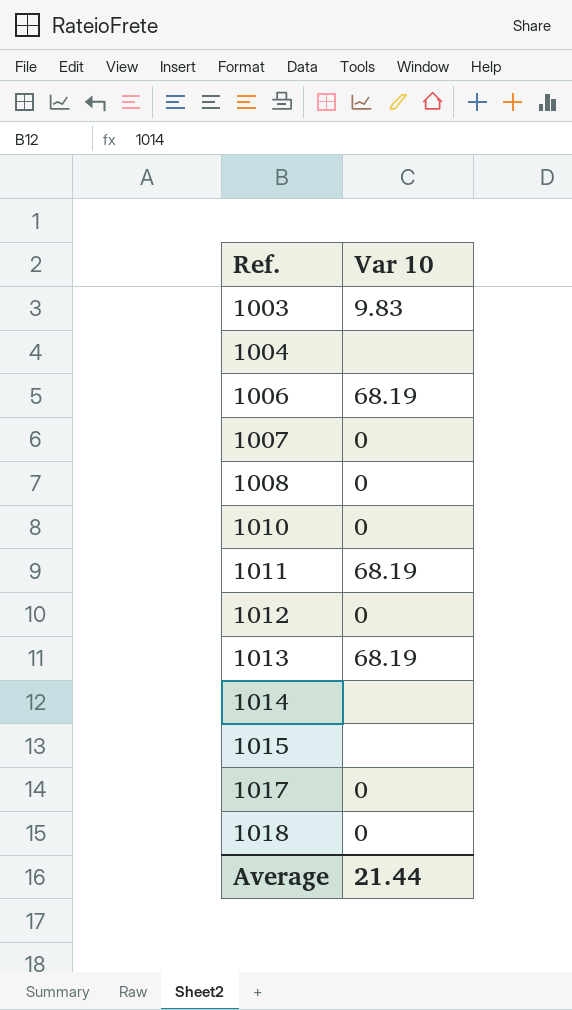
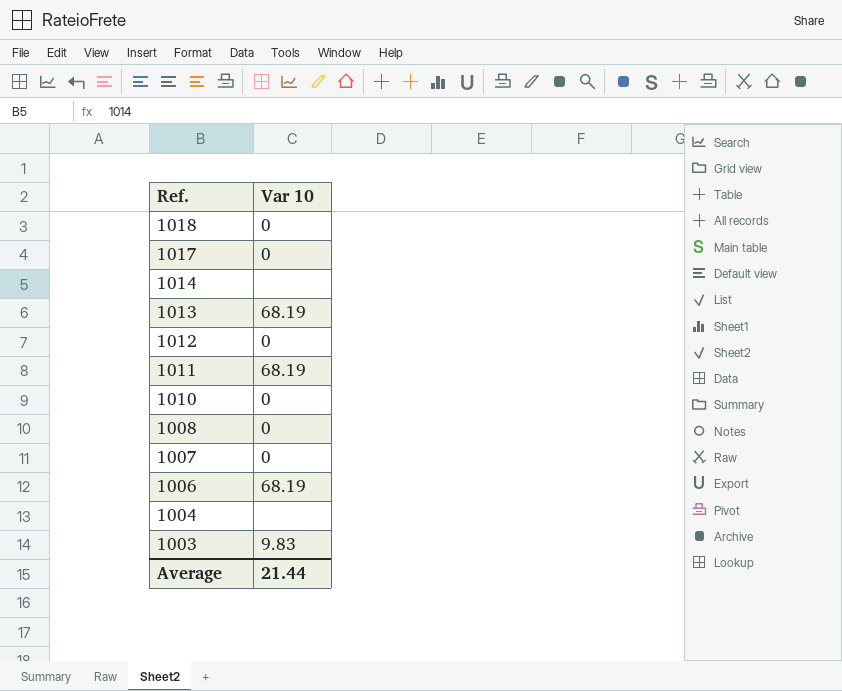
row order: Ref. ascending -> Ref. descending
row 1015: none -> none

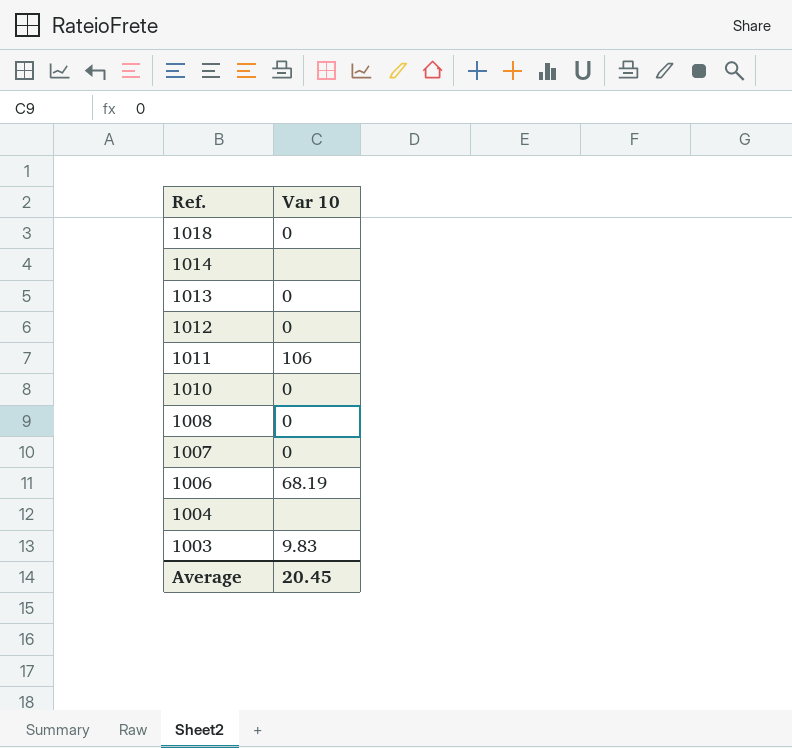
row 1017: 0 -> none
1013 | Var 10: 68.19 -> 0
1011 | Var 10: 68.19 -> 106
Average | Var 10: 21.44 -> 20.45

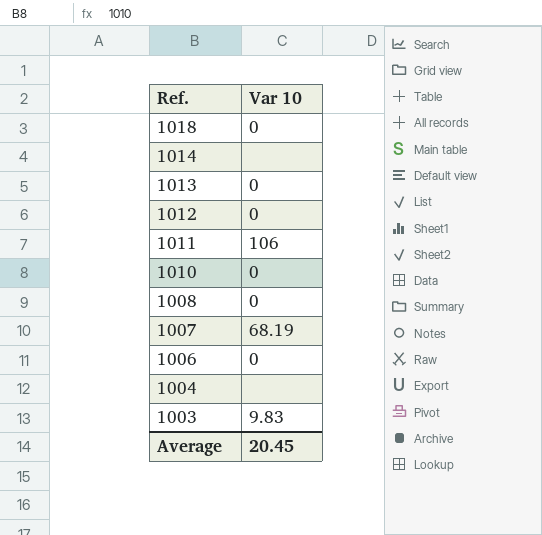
1007 | Var 10: 0 -> 68.19
1006 | Var 10: 68.19 -> 0

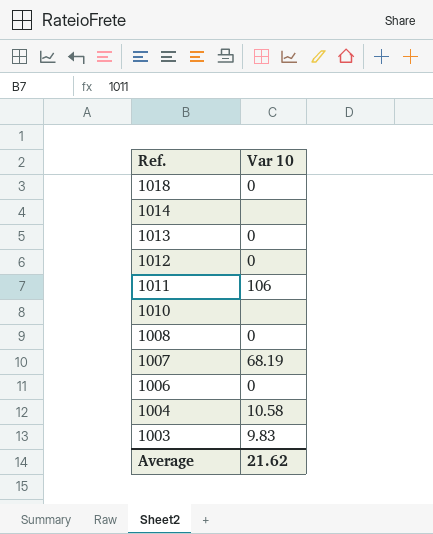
1010 | Var 10: 0 -> none
1004 | Var 10: none -> 10.58
Average | Var 10: 20.45 -> 21.62

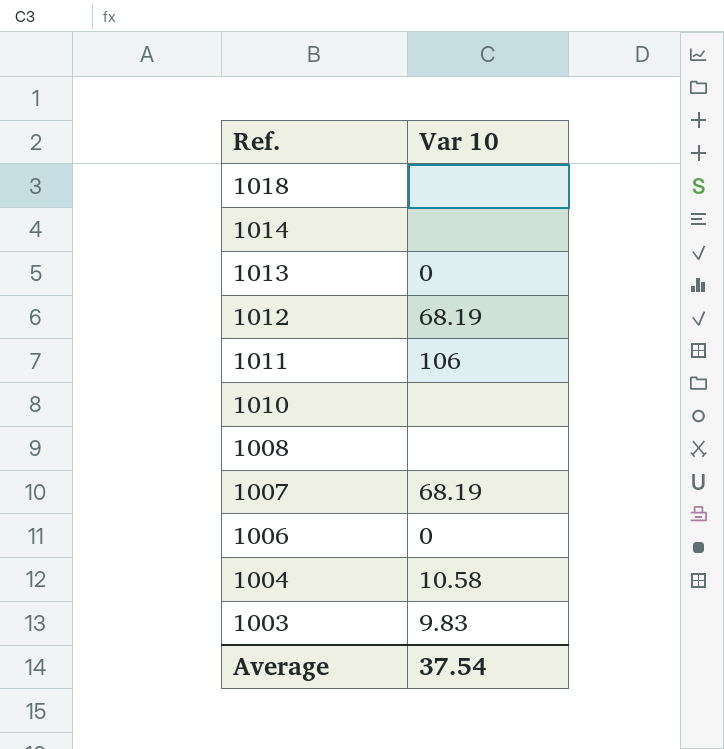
1018 | Var 10: 0 -> none
1012 | Var 10: 0 -> 68.19
1008 | Var 10: 0 -> none
Average | Var 10: 21.62 -> 37.54

